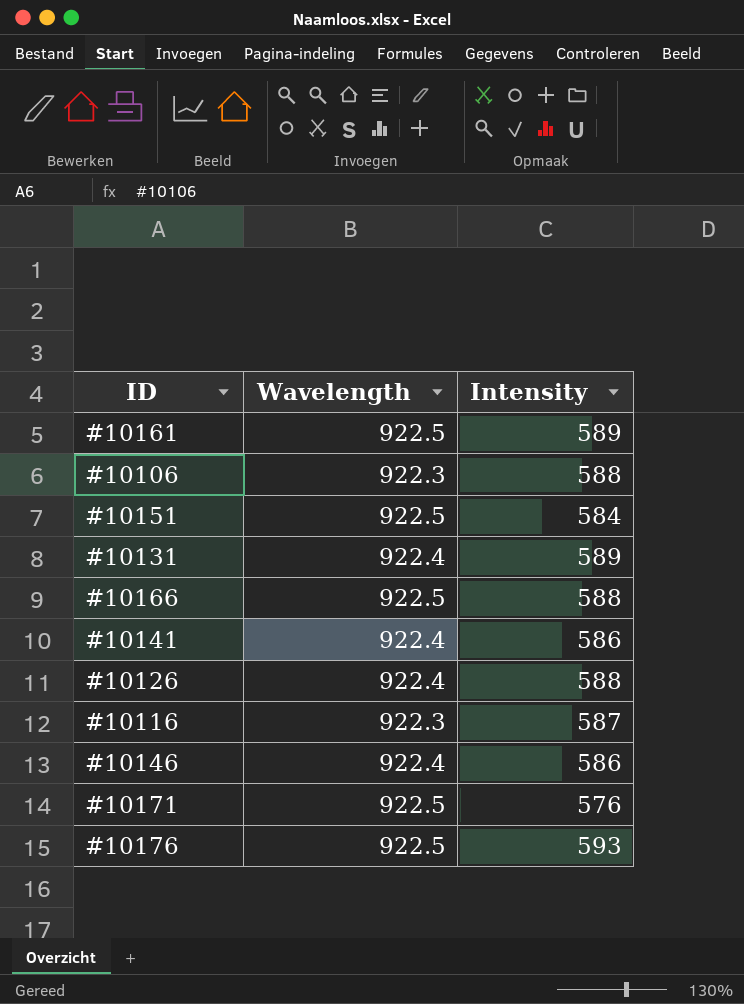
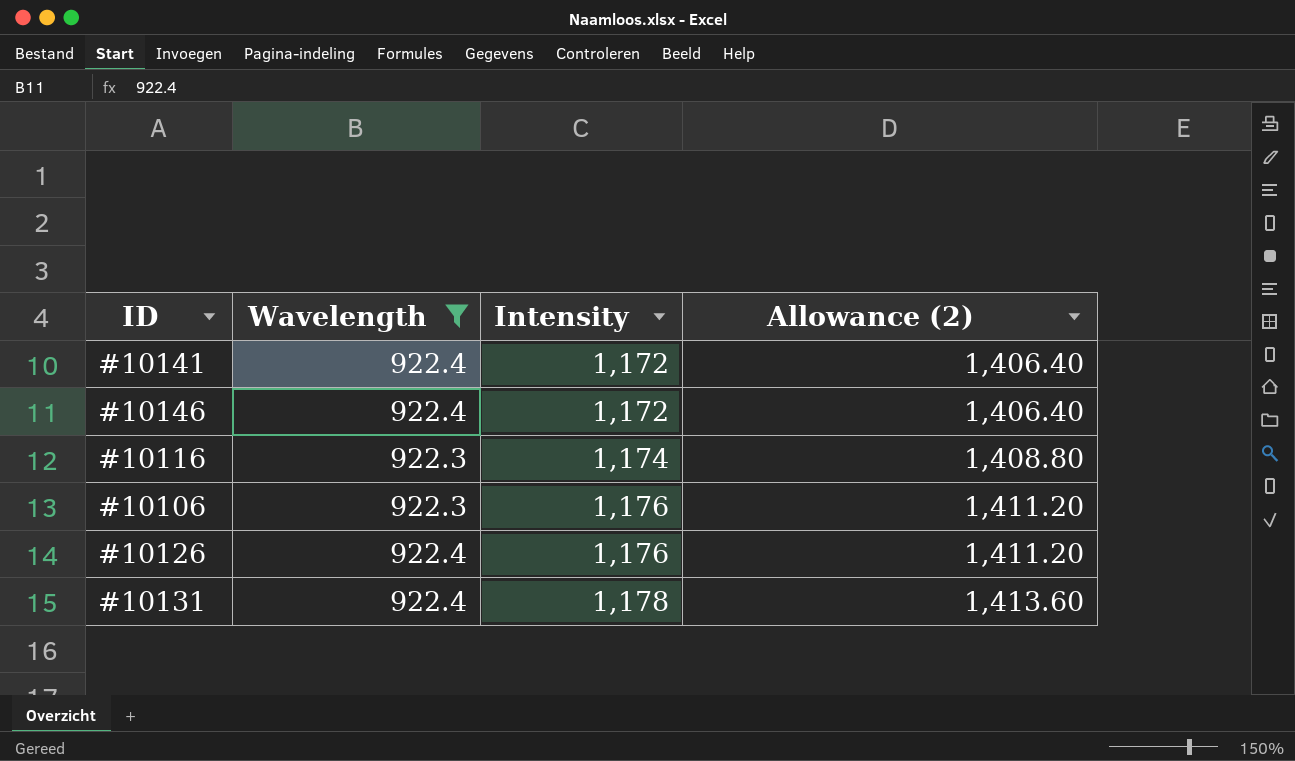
filter: none -> Wavelength != 922.5
row order: none -> Intensity ascending
column Allowance (2) | formula: none -> [Intensity] * 1.2
#10141 | Intensity: 586 -> 1,172
#10146 | Intensity: 586 -> 1,172
#10116 | Intensity: 587 -> 1,174
#10106 | Intensity: 588 -> 1,176
#10126 | Intensity: 588 -> 1,176
#10131 | Intensity: 589 -> 1,178

